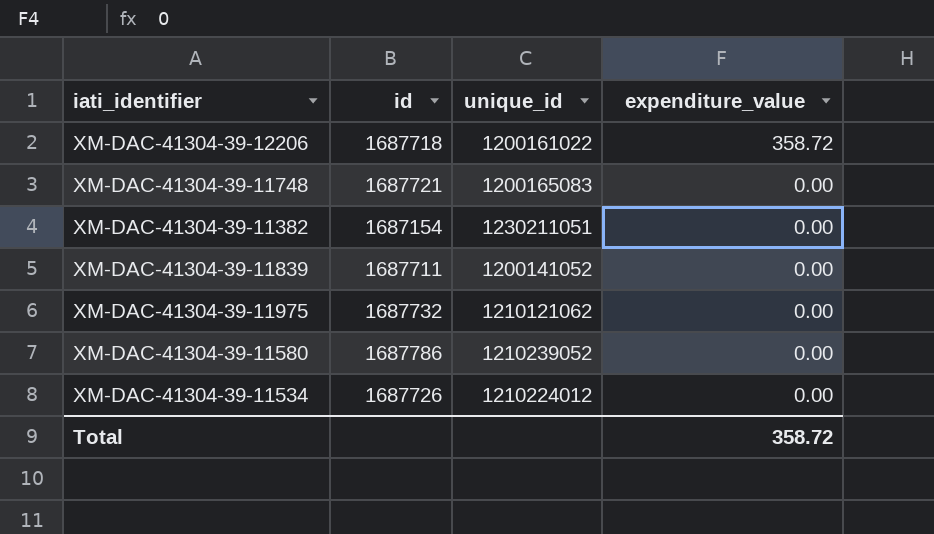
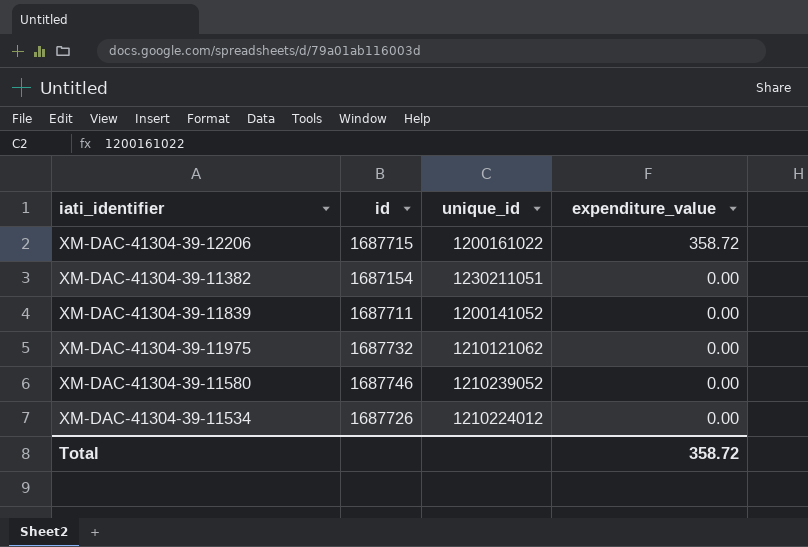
row XM-DAC-41304-39-11748: 1687721 | 1200165083 | 0.00 -> none
XM-DAC-41304-39-12206 | id: 1687718 -> 1687715
XM-DAC-41304-39-11580 | id: 1687786 -> 1687746

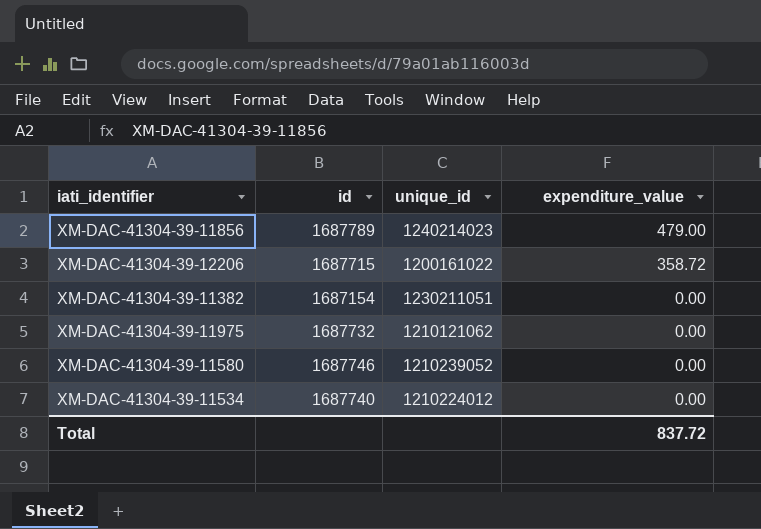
row XM-DAC-41304-39-11839: 1687711 | 1200141052 | 0.00 -> none
row XM-DAC-41304-39-11856: none -> 1687789 | 1240214023 | 479.00
XM-DAC-41304-39-11534 | id: 1687726 -> 1687740
Total | expenditure_value: 358.72 -> 837.72

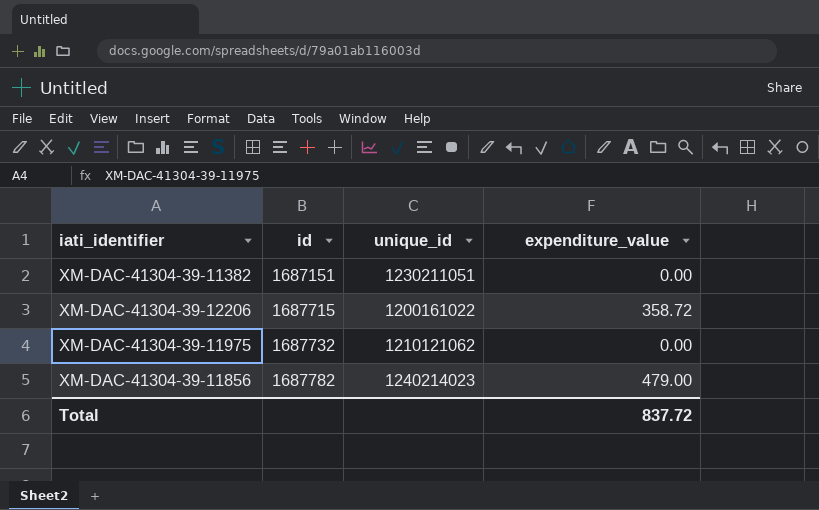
row order: expenditure_value descending -> id ascending
row XM-DAC-41304-39-11580: 1687746 | 1210239052 | 0.00 -> none
row XM-DAC-41304-39-11534: 1687740 | 1210224012 | 0.00 -> none
XM-DAC-41304-39-11382 | id: 1687154 -> 1687151
XM-DAC-41304-39-11856 | id: 1687789 -> 1687782

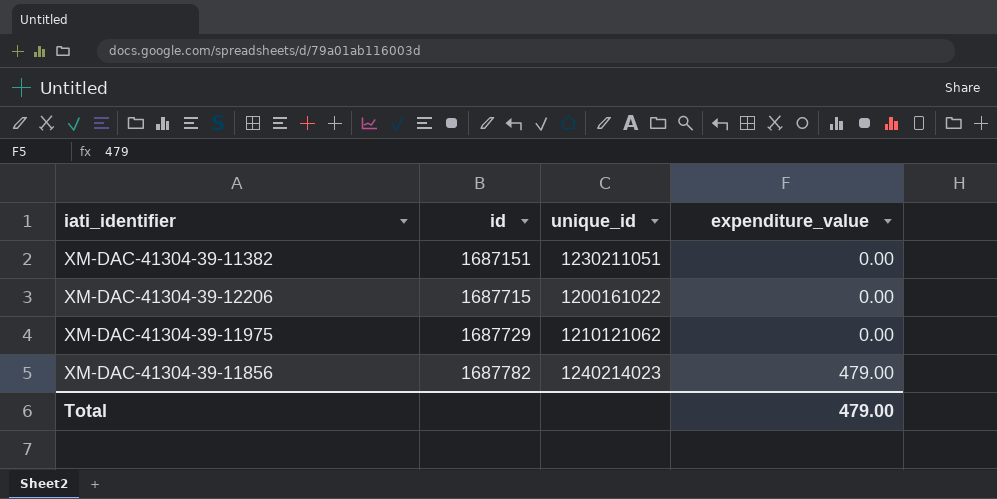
XM-DAC-41304-39-12206 | expenditure_value: 358.72 -> 0.00
XM-DAC-41304-39-11975 | id: 1687732 -> 1687729
Total | expenditure_value: 837.72 -> 479.00

